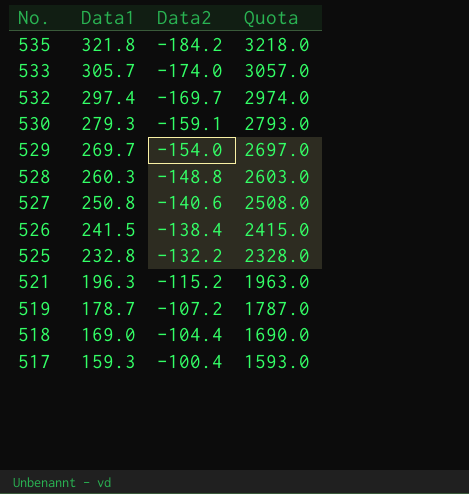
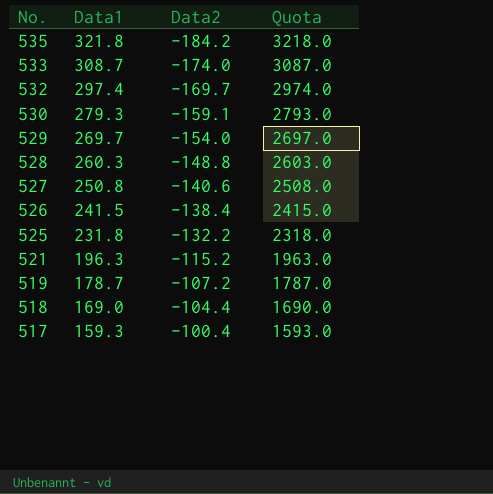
533 | Data1: 305.7 -> 308.7
533 | Quota: 3057.0 -> 3087.0
525 | Data1: 232.8 -> 231.8
525 | Quota: 2328.0 -> 2318.0

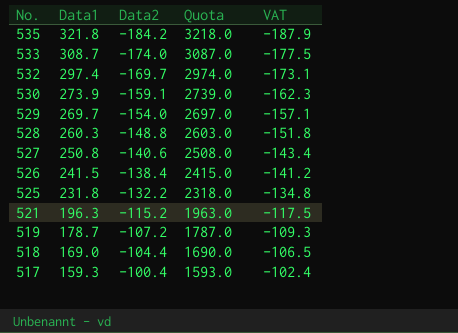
column VAT | formula: none -> [Data2] * 1.02
530 | Data1: 279.3 -> 273.9
530 | Quota: 2793.0 -> 2739.0

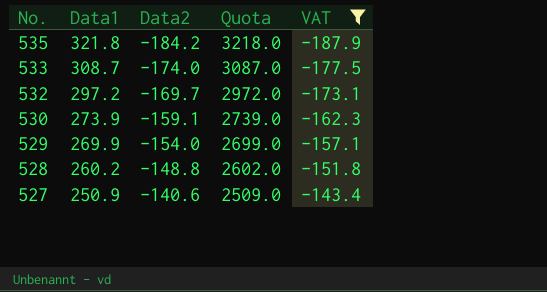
filter: none -> VAT <= -143.4
532 | Data1: 297.4 -> 297.2
532 | Quota: 2974.0 -> 2972.0
529 | Data1: 269.7 -> 269.9
529 | Quota: 2697.0 -> 2699.0
528 | Data1: 260.3 -> 260.2
528 | Quota: 2603.0 -> 2602.0
527 | Data1: 250.8 -> 250.9
527 | Quota: 2508.0 -> 2509.0

